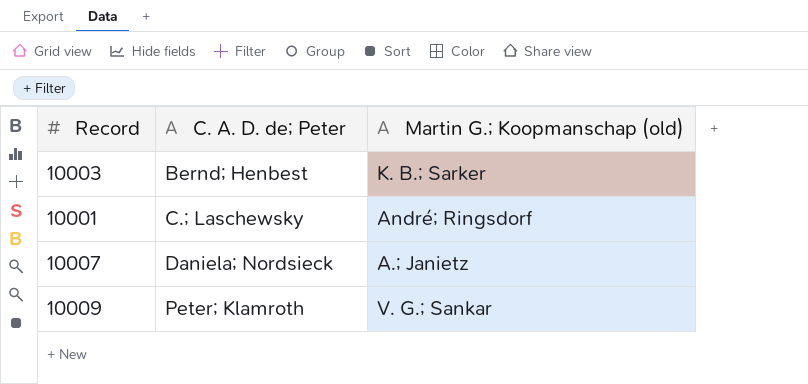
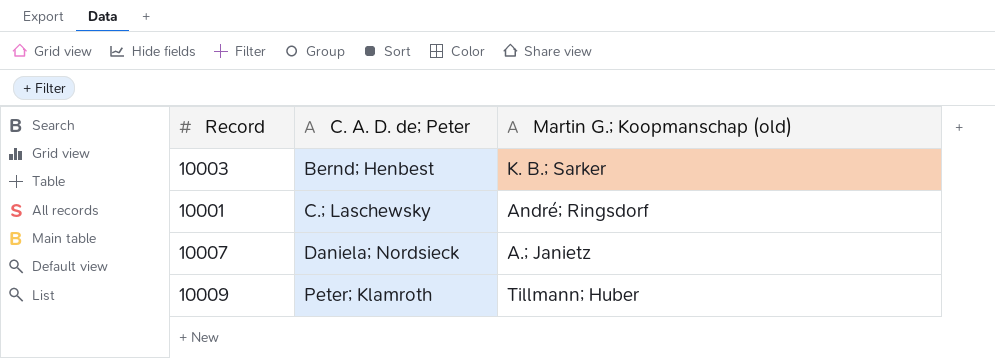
10009 | Martin G.; Koopmanschap (old): V. G.; Sankar -> Tillmann; Huber

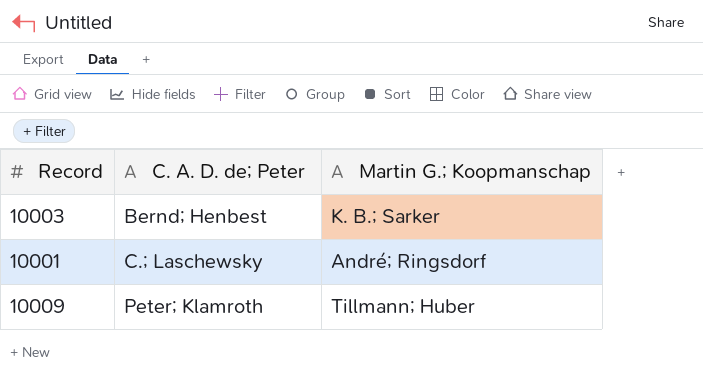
column name: Martin G.; Koopmanschap (old) -> Martin G.; Koopmanschap
row 10007: Daniela; Nordsieck | A.; Janietz -> none

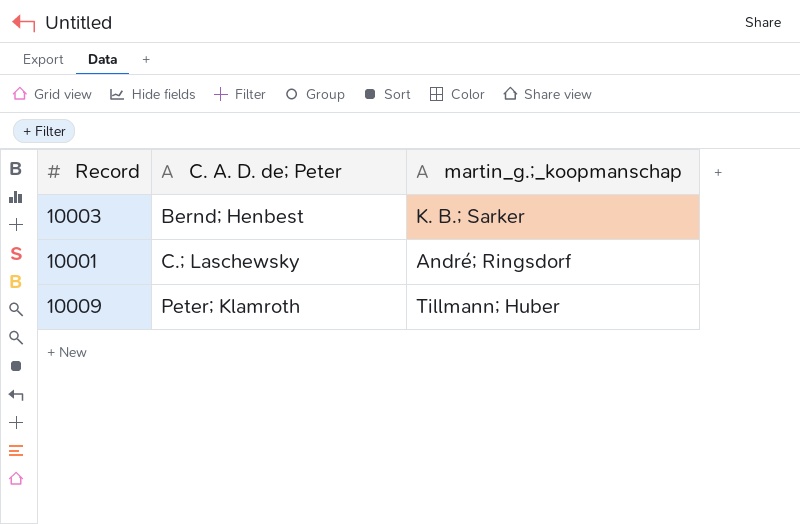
column name: Martin G.; Koopmanschap -> martin_g.;_koopmanschap

